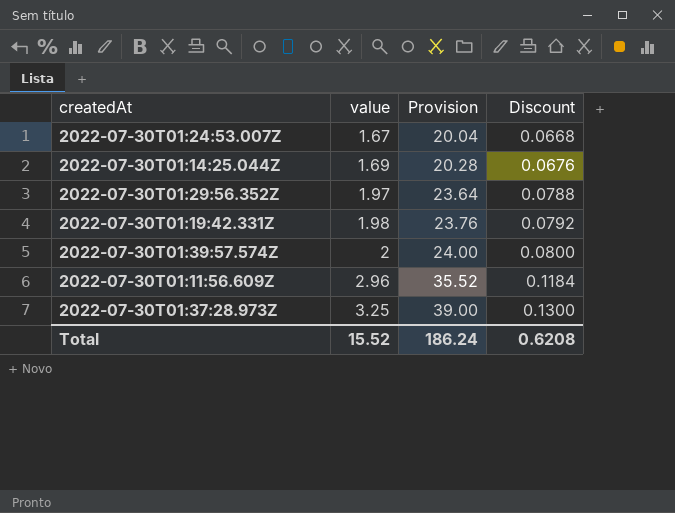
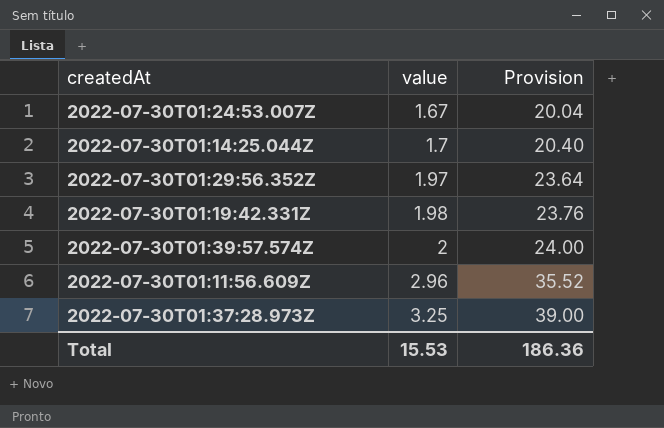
column Discount | formula: [value] * 0.04 -> none
2022-07-30T01:14:25.044Z | value: 1.69 -> 1.7
2022-07-30T01:14:25.044Z | Provision: 20.28 -> 20.40
Total | value: 15.52 -> 15.53
Total | Provision: 186.24 -> 186.36

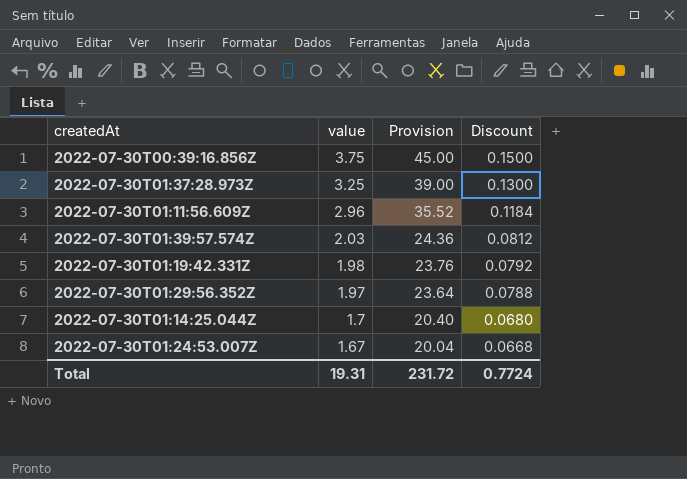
row order: value ascending -> value descending
column Discount | formula: none -> [value] * 0.04
row 2022-07-30T00:39:16.856Z: none -> 3.75 | 45.00 | 0.1500
2022-07-30T01:39:57.574Z | value: 2 -> 2.03
2022-07-30T01:39:57.574Z | Provision: 24.00 -> 24.36
Total | value: 15.53 -> 19.31
Total | Provision: 186.36 -> 231.72

